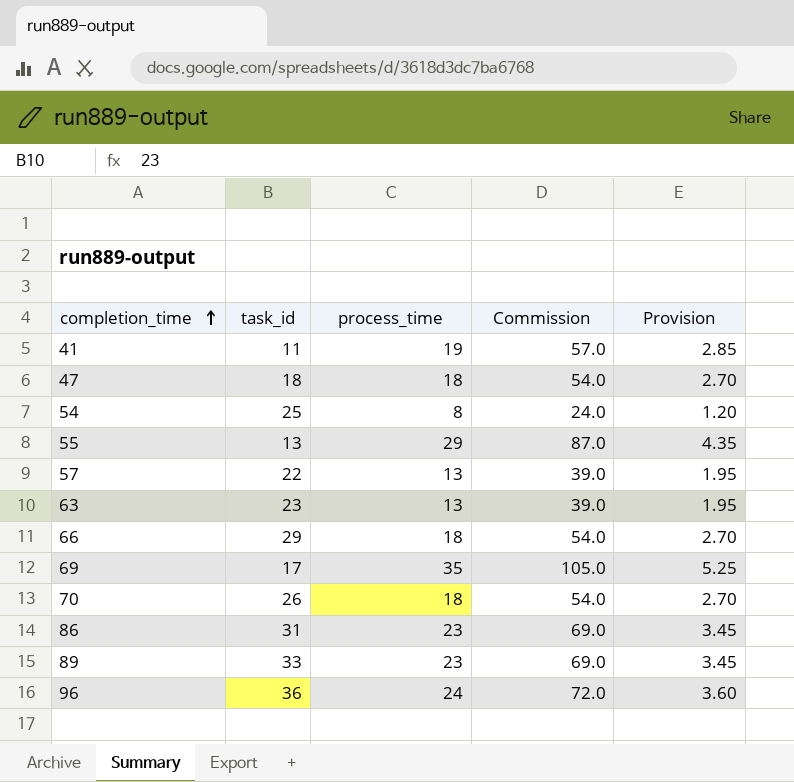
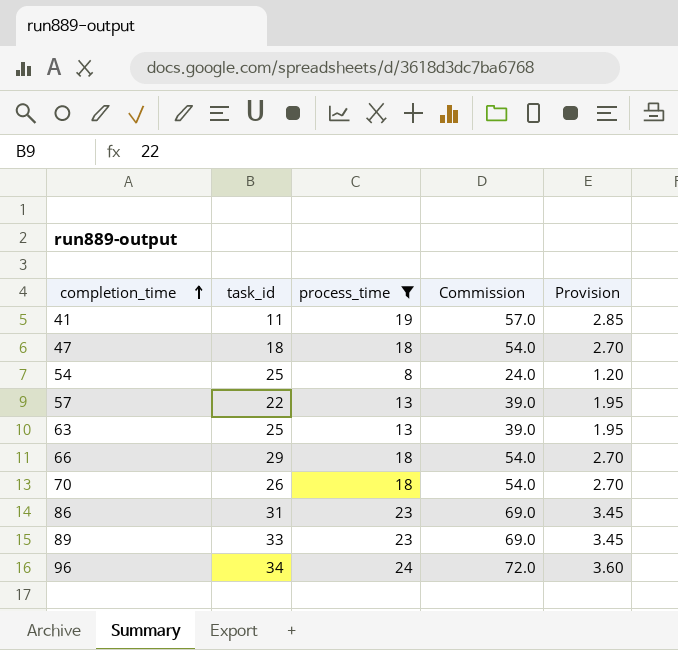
filter: none -> process_time <= 24
63 | task_id: 23 -> 25
96 | task_id: 36 -> 34

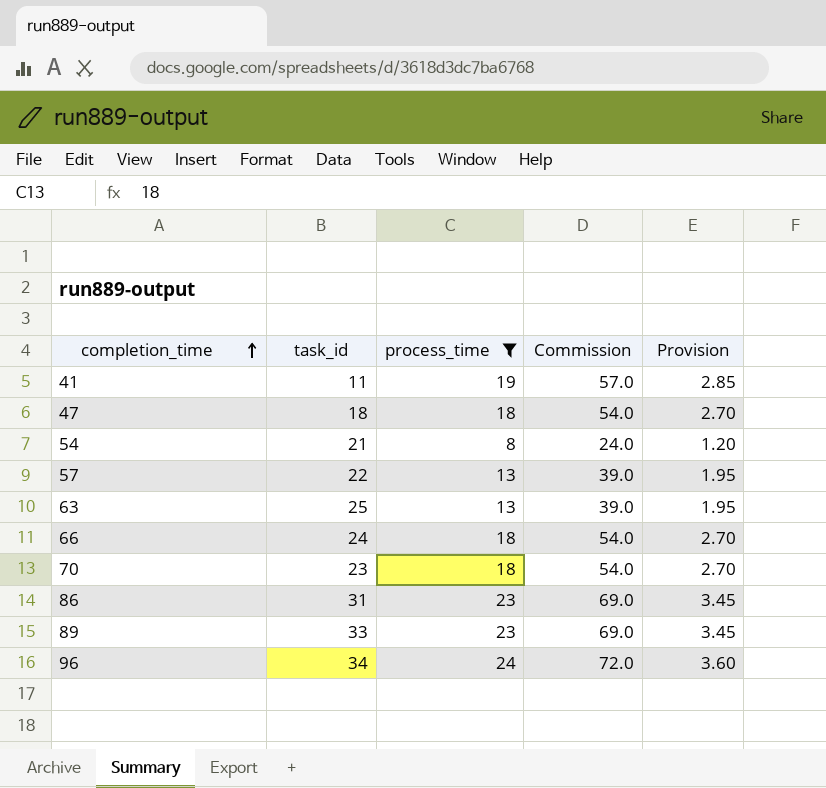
54 | task_id: 25 -> 21
66 | task_id: 29 -> 24
70 | task_id: 26 -> 23

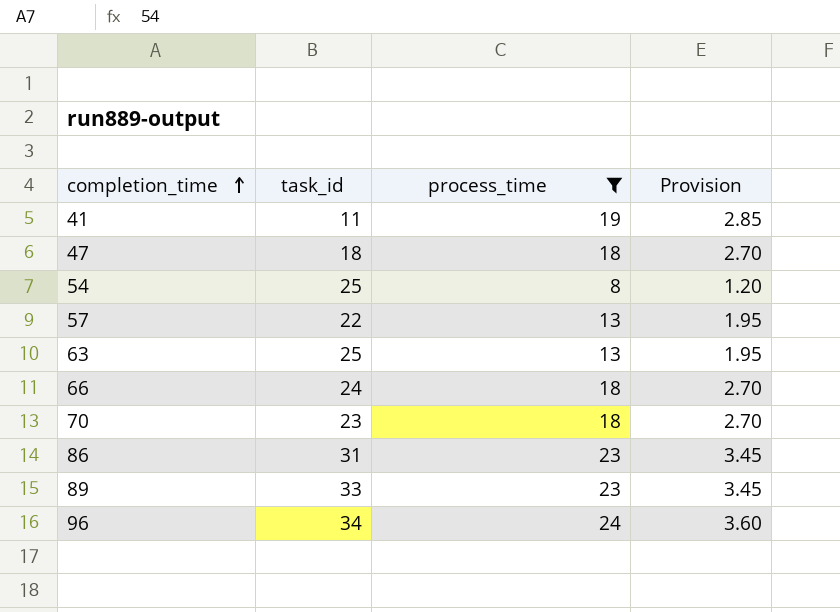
column Commission | formula: [process_time] * 3 -> none
54 | task_id: 21 -> 25

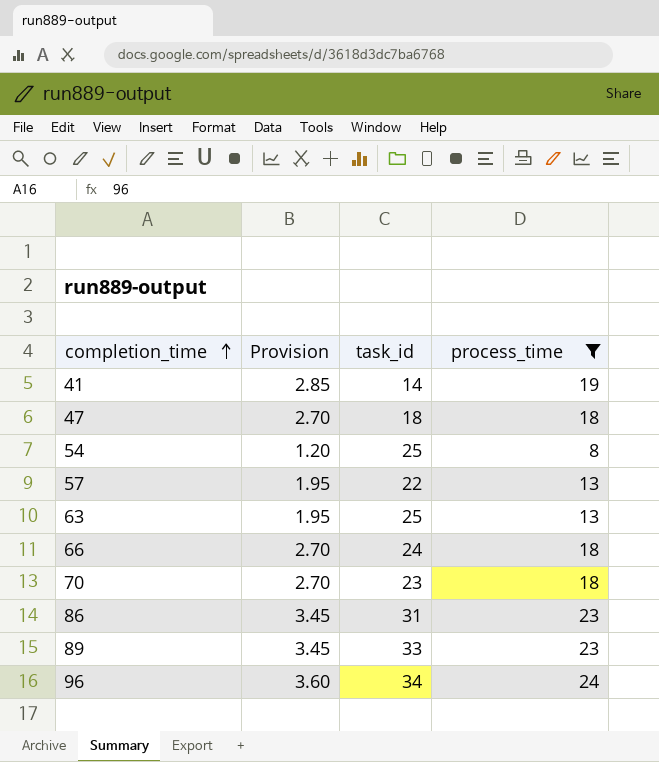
column Provision | position: 4 -> 2
41 | task_id: 11 -> 14

